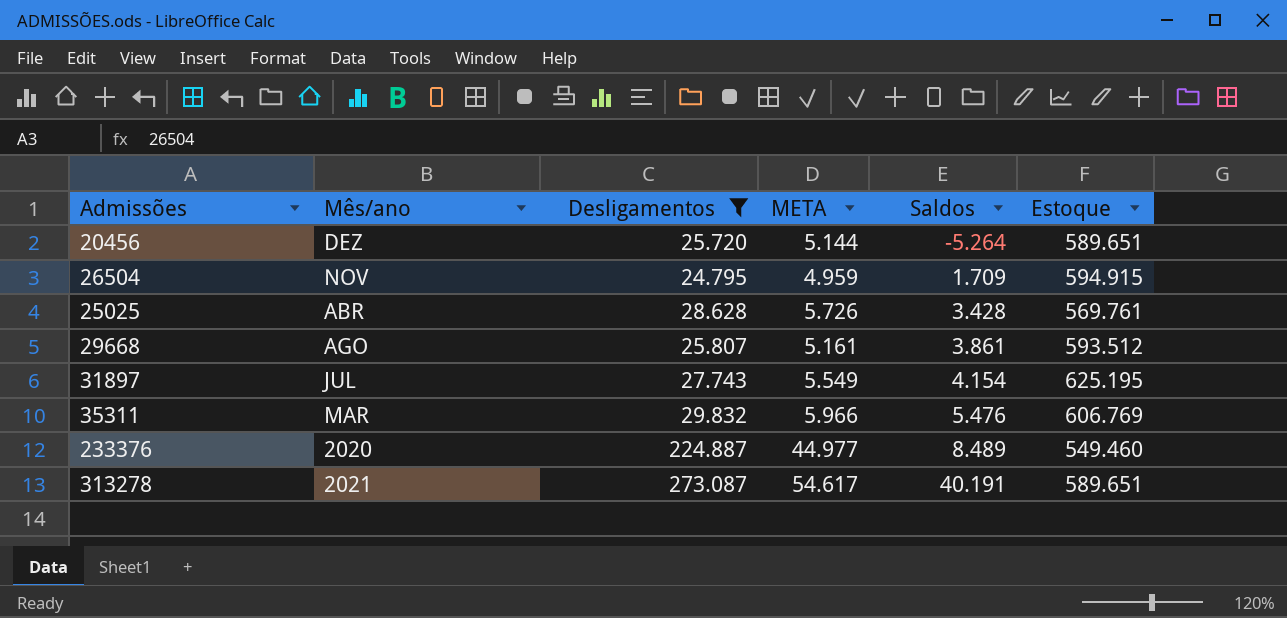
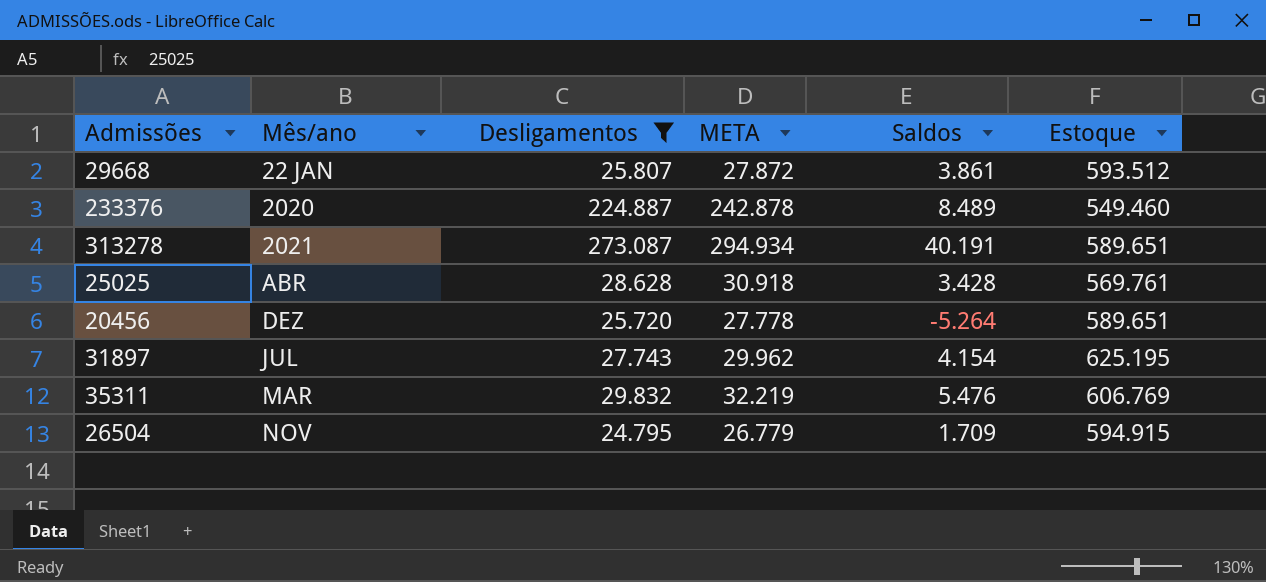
row order: Saldos ascending -> Mês/ano ascending
column META | formula: [Desligamentos] * 0,2 -> [Desligamentos] * 1,08
29668 | Mês/ano: AGO -> 22 JAN

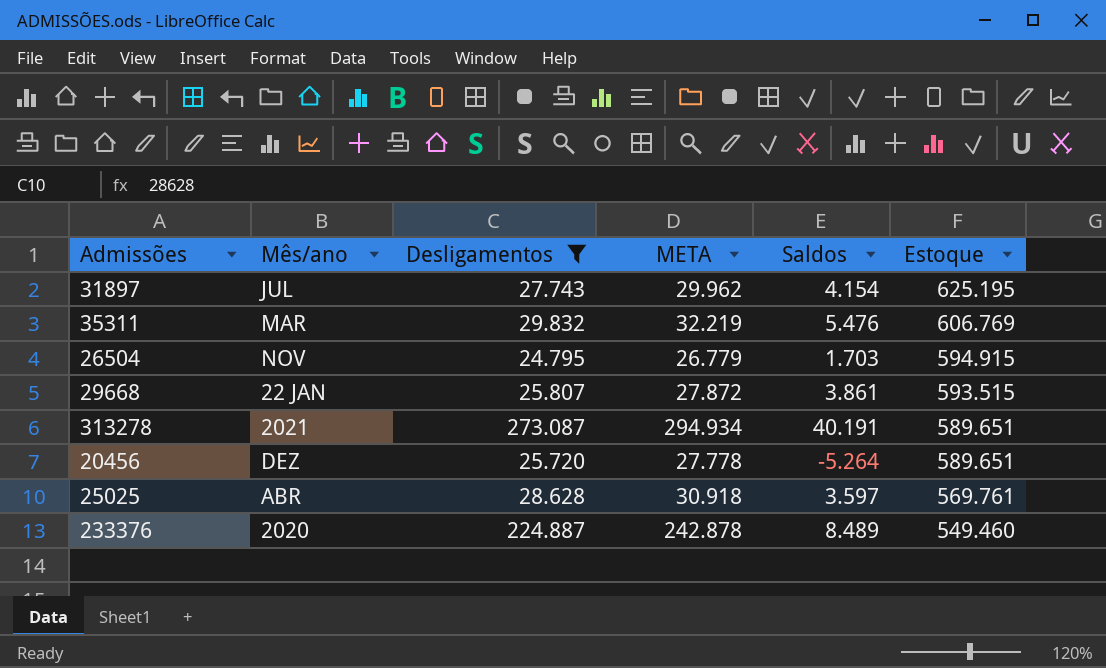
row order: Mês/ano ascending -> Estoque descending
26504 | Saldos: 1.709 -> 1.703
29668 | Estoque: 593.512 -> 593.515
25025 | Saldos: 3.428 -> 3.597

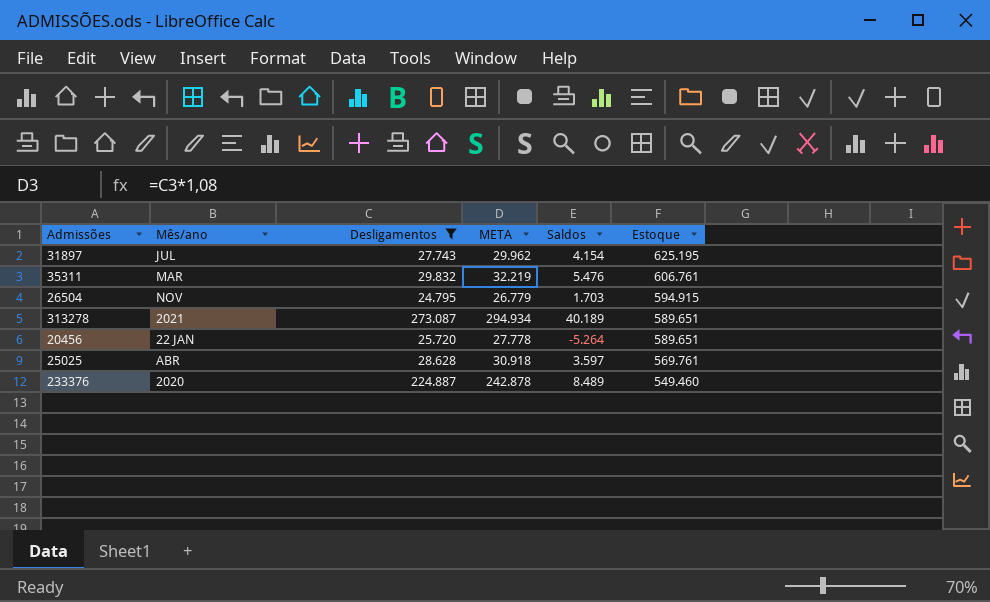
row 29668: 22 JAN | 25.807 | 27.872 | 3.861 | 593.515 -> none
35311 | Estoque: 606.769 -> 606.761
313278 | Saldos: 40.191 -> 40.189
20456 | Mês/ano: DEZ -> 22 JAN

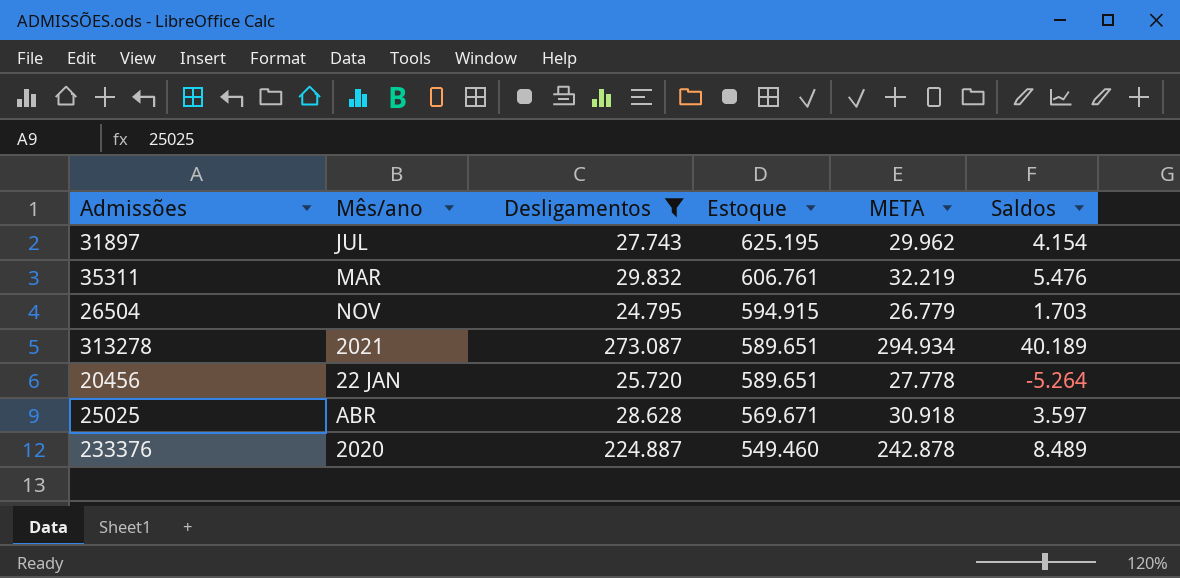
column Estoque | position: 6 -> 4
25025 | Estoque: 569.761 -> 569.671

